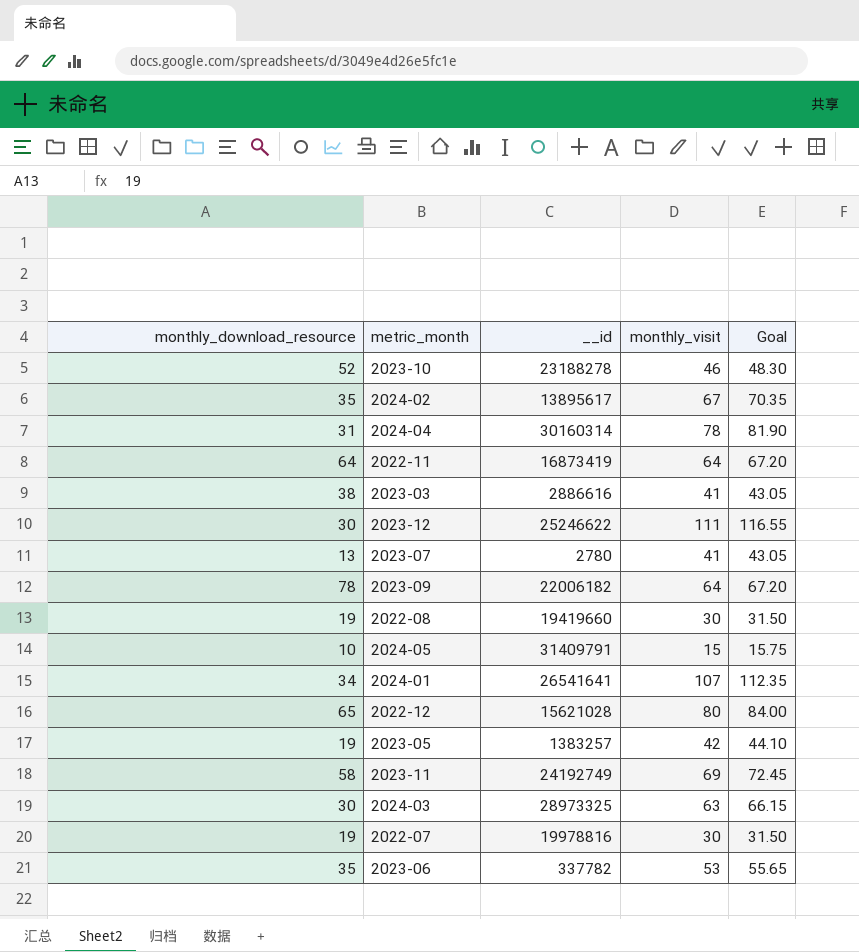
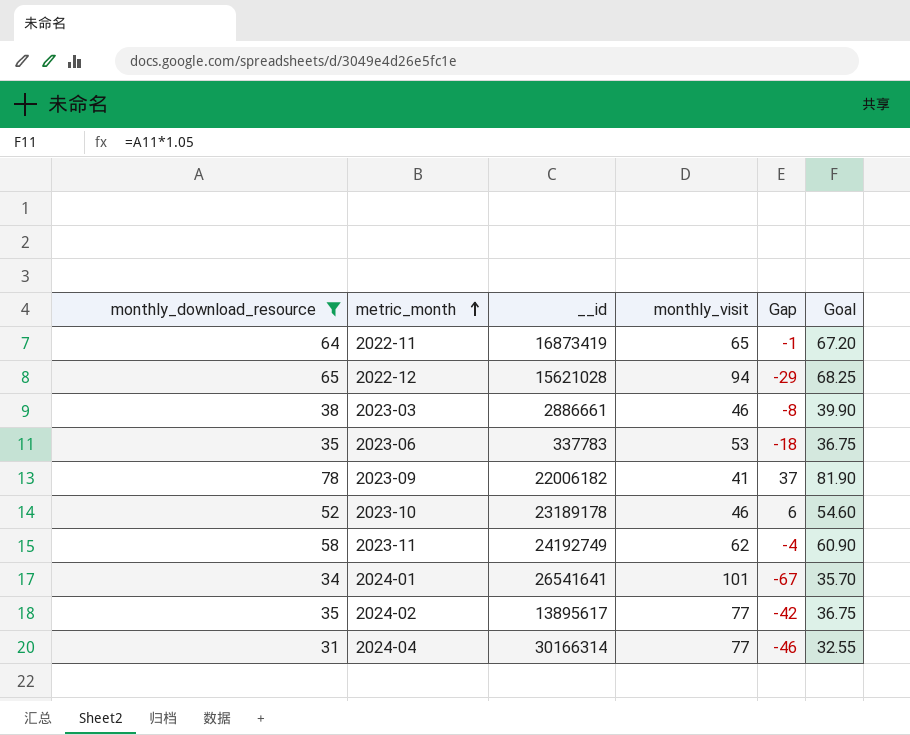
filter: none -> monthly_download_resource >= 31
row order: none -> metric_month ascending
column Gap | formula: none -> [monthly_download_resource] - [monthly_visit]
column Goal | formula: [monthly_visit] * 1.05 -> [monthly_download_resource] * 1.05
2022-11 | monthly_visit: 64 -> 65
2022-12 | monthly_visit: 80 -> 94
2023-03 | __id: 2886616 -> 2886661
2023-03 | monthly_visit: 41 -> 46
2023-06 | __id: 337782 -> 337783
2023-09 | monthly_visit: 64 -> 41
2023-10 | __id: 23188278 -> 23189178
2023-11 | monthly_visit: 69 -> 62
2024-01 | monthly_visit: 107 -> 101
2024-02 | monthly_visit: 67 -> 77
2024-04 | __id: 30160314 -> 30166314
2024-04 | monthly_visit: 78 -> 77

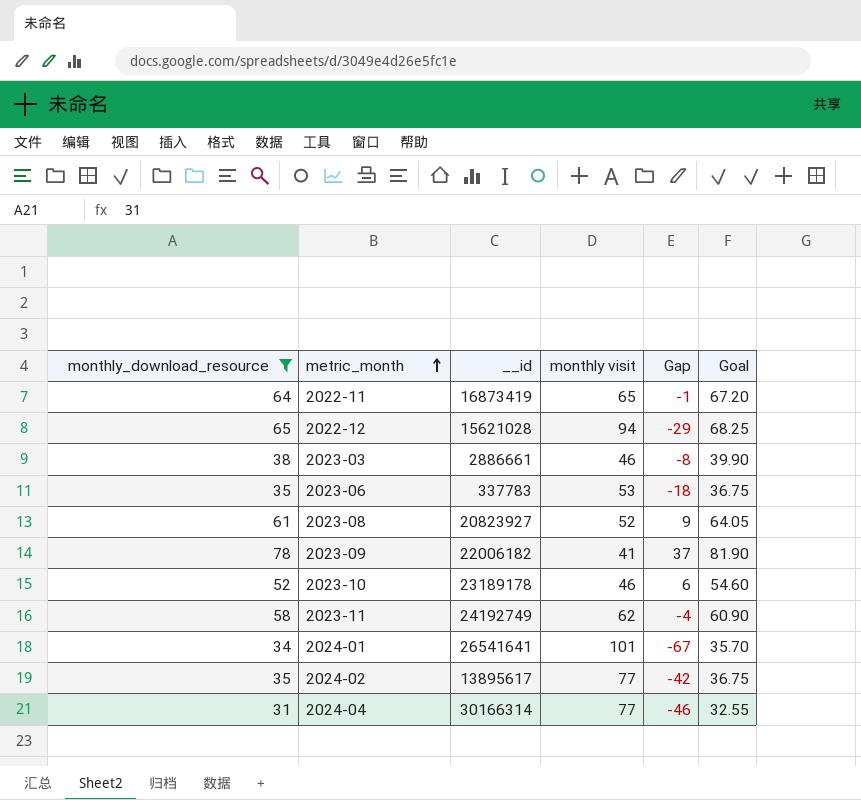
column name: monthly_visit -> monthly visit
row 2023-08: none -> 61 | 20823927 | 52 | 9 | 64.05

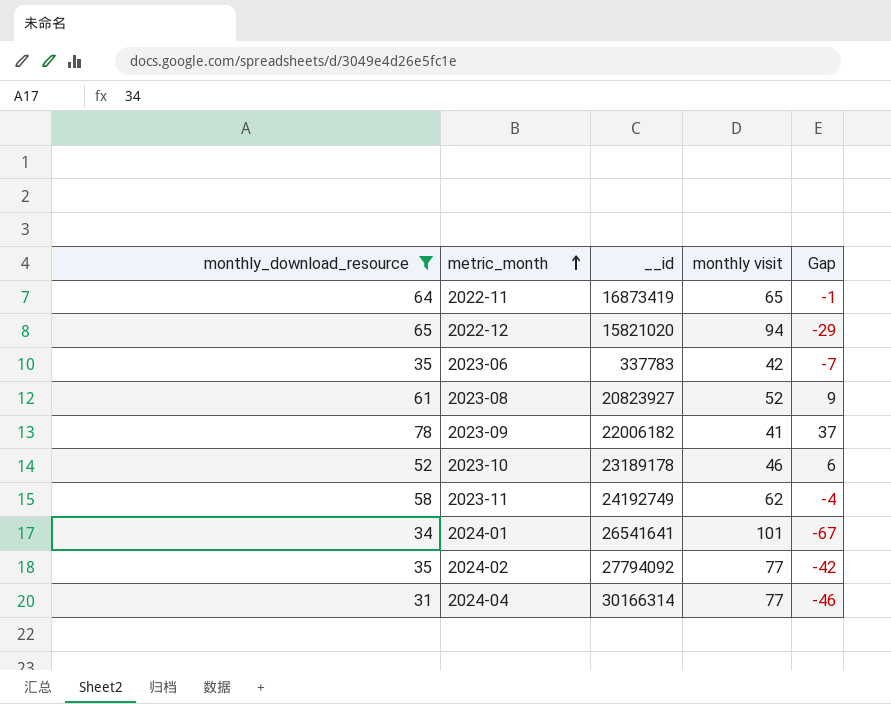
column Goal | formula: [monthly_download_resource] * 1.05 -> none
row 2023-03: 38 | 2886661 | 46 | -8 | 39.90 -> none
2022-12 | __id: 15621028 -> 15821020
2023-06 | monthly visit: 53 -> 42
2023-06 | Gap: -18 -> -7
2024-02 | __id: 13895617 -> 27794092

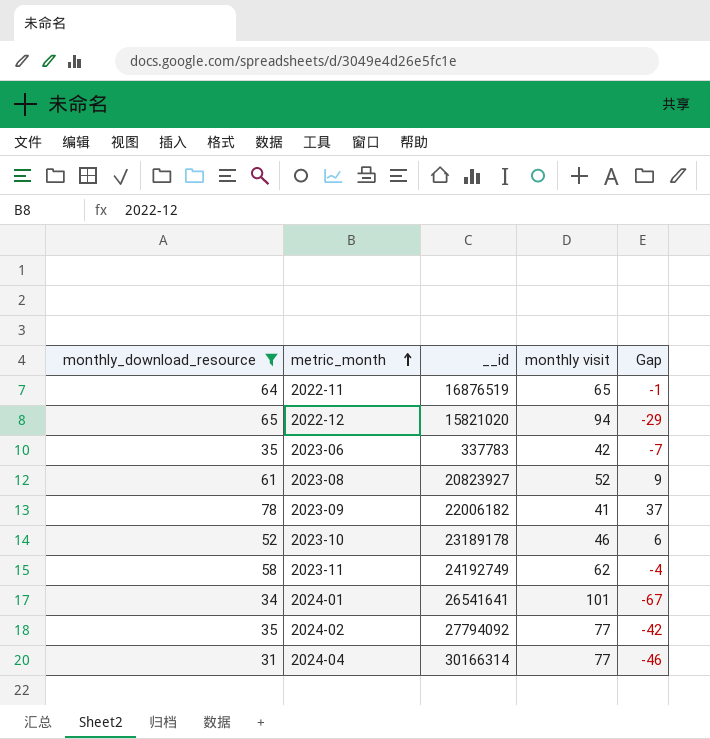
2022-11 | __id: 16873419 -> 16876519

